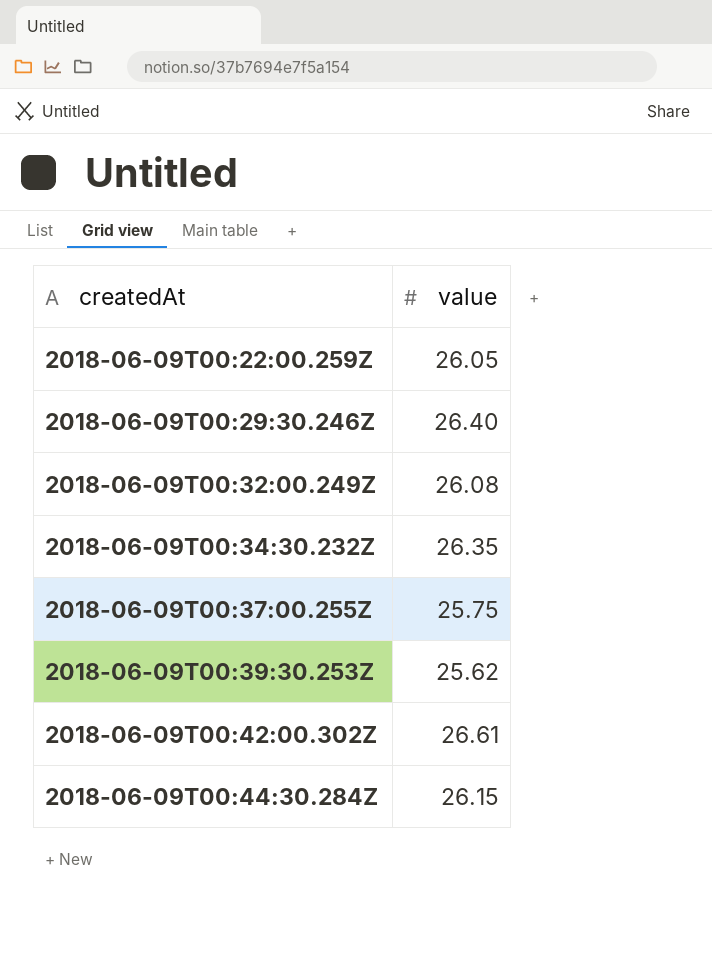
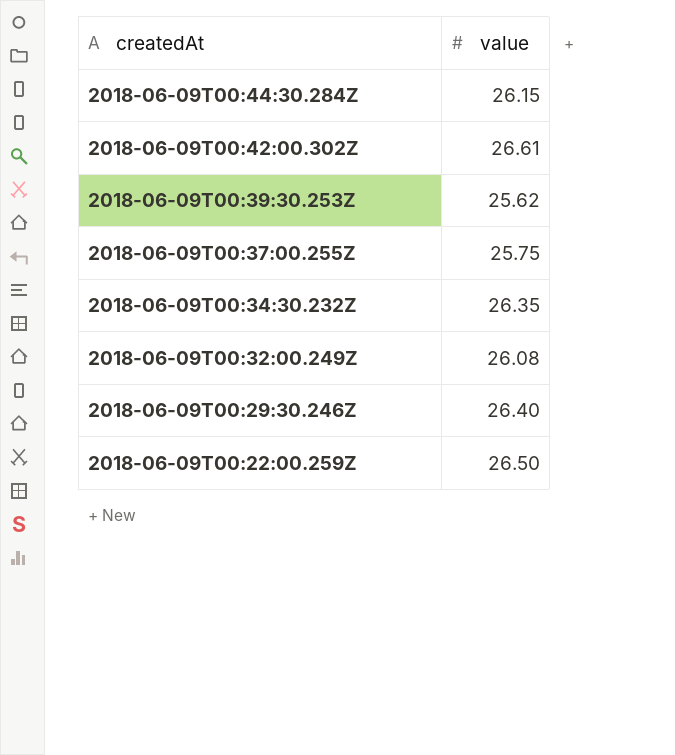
row order: createdAt ascending -> createdAt descending
2018-06-09T00:22:00.259Z | value: 26.05 -> 26.50

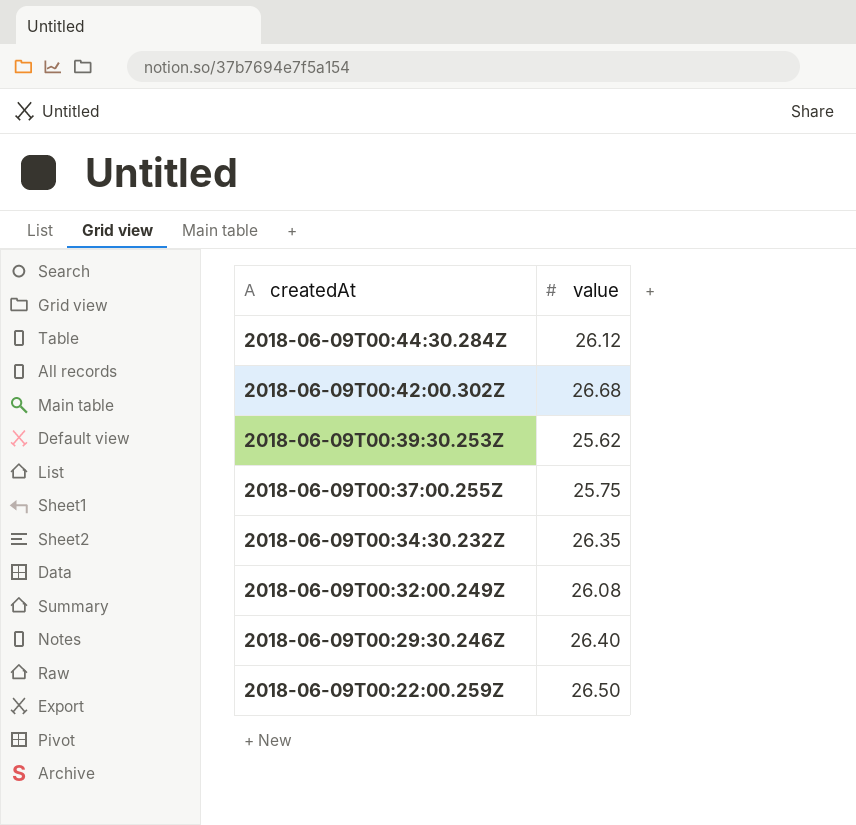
2018-06-09T00:44:30.284Z | value: 26.15 -> 26.12
2018-06-09T00:42:00.302Z | value: 26.61 -> 26.68

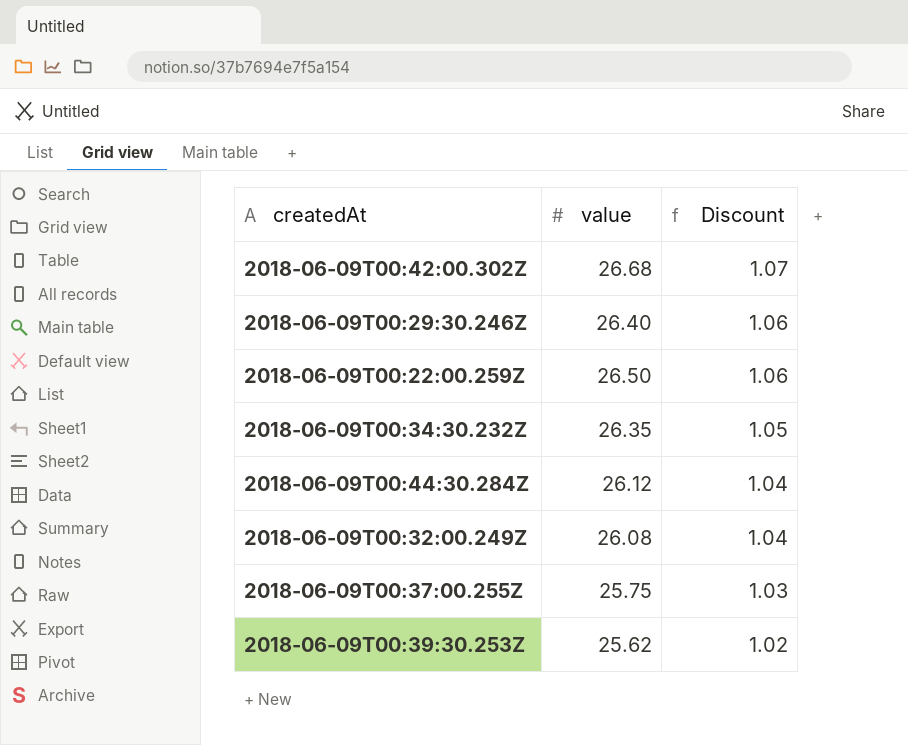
row order: createdAt descending -> Discount descending
column Discount | formula: none -> [value] * 0.04

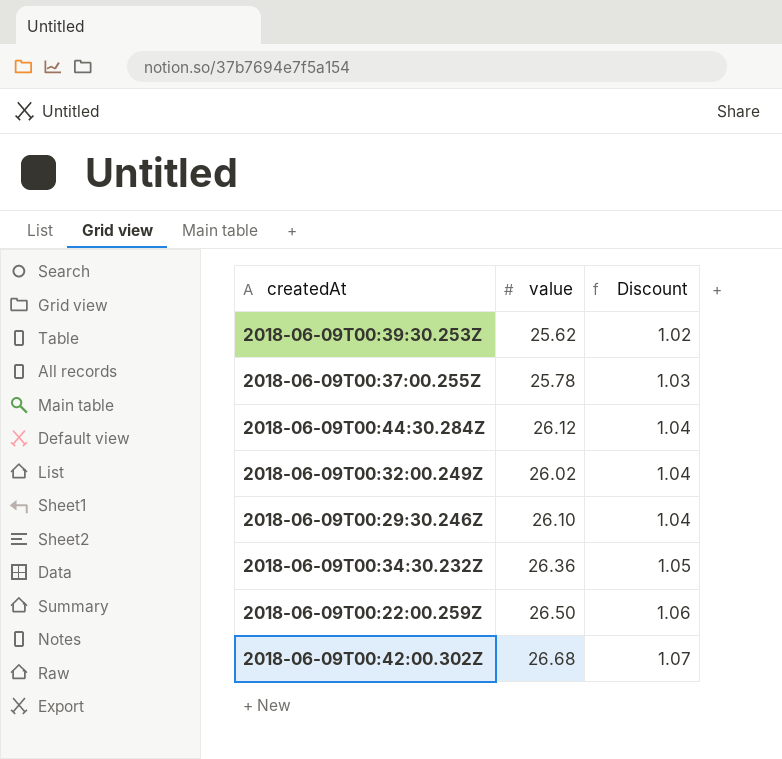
row order: Discount descending -> Discount ascending
2018-06-09T00:37:00.255Z | value: 25.75 -> 25.78
2018-06-09T00:32:00.249Z | value: 26.08 -> 26.02
2018-06-09T00:29:30.246Z | value: 26.40 -> 26.10
2018-06-09T00:29:30.246Z | Discount: 1.06 -> 1.04
2018-06-09T00:34:30.232Z | value: 26.35 -> 26.36

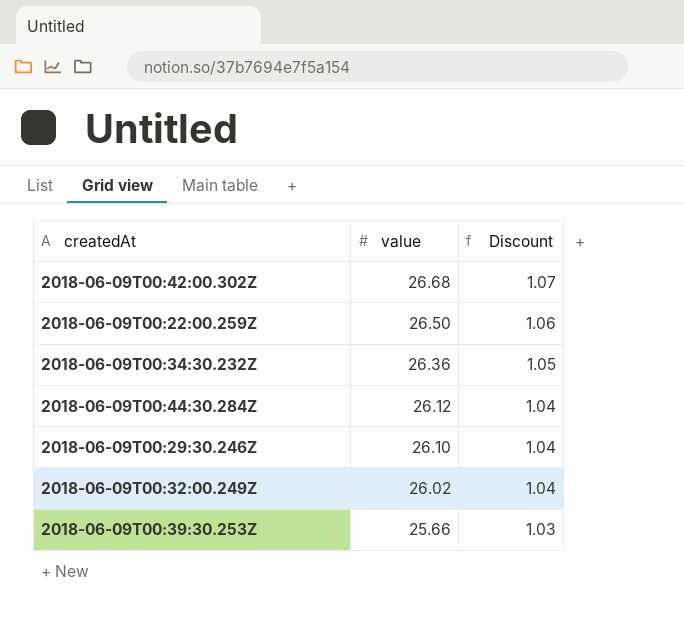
row order: Discount ascending -> value descending
row 2018-06-09T00:37:00.255Z: 25.78 | 1.03 -> none
2018-06-09T00:39:30.253Z | value: 25.62 -> 25.66
2018-06-09T00:39:30.253Z | Discount: 1.02 -> 1.03

